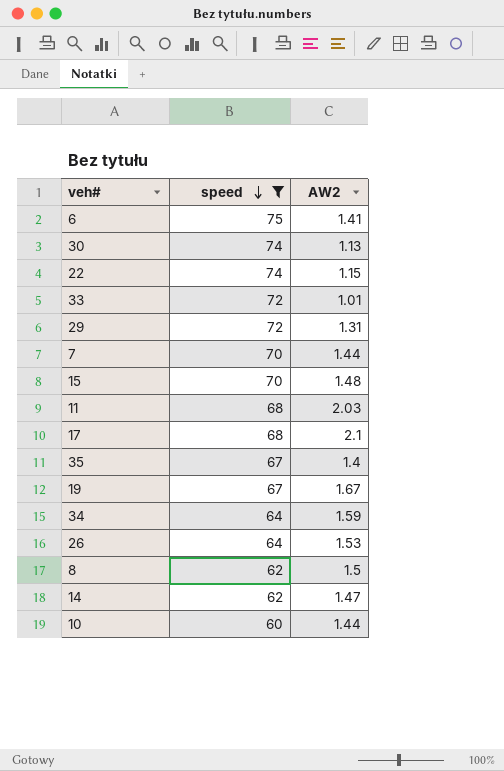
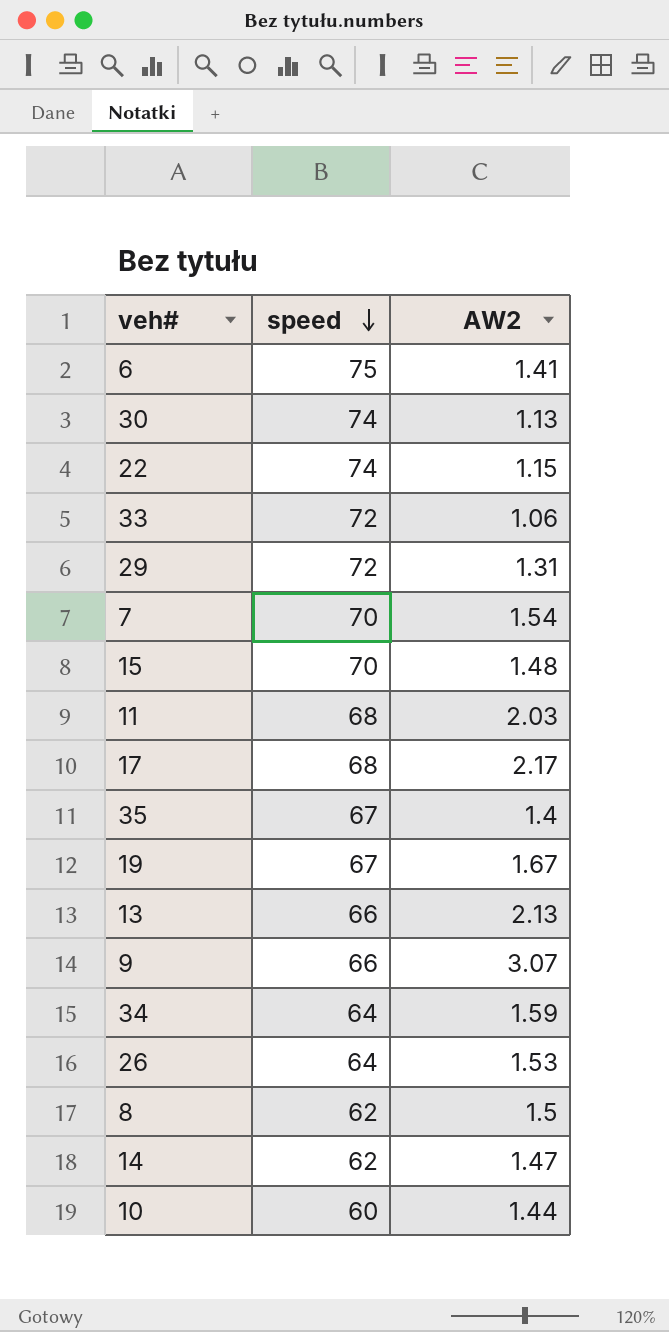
filter: speed != 66 -> none
33 | AW2: 1.01 -> 1.06
7 | AW2: 1.44 -> 1.54
17 | AW2: 2.1 -> 2.17

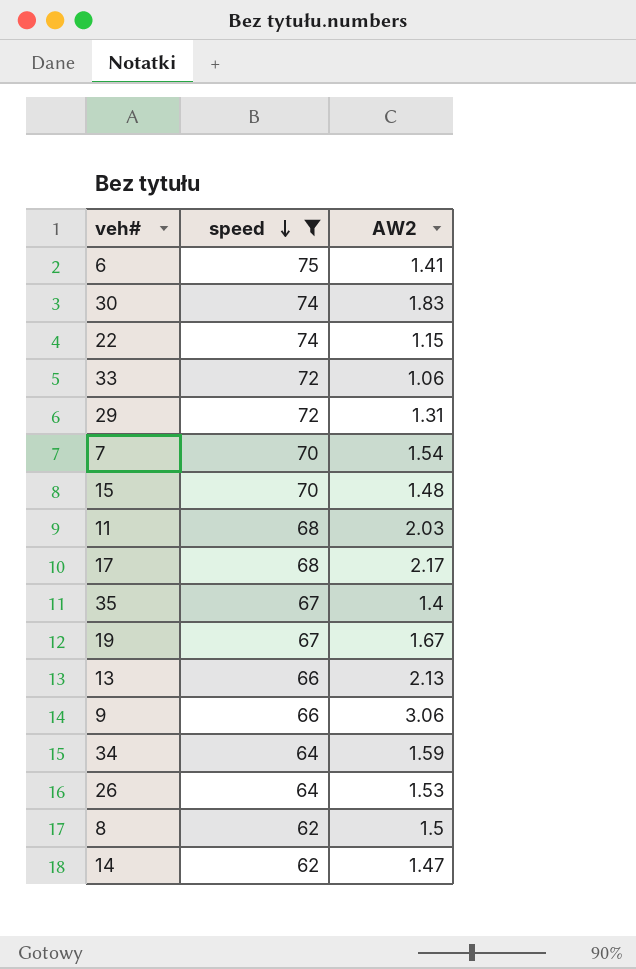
filter: none -> speed != 60
30 | AW2: 1.13 -> 1.83
9 | AW2: 3.07 -> 3.06

